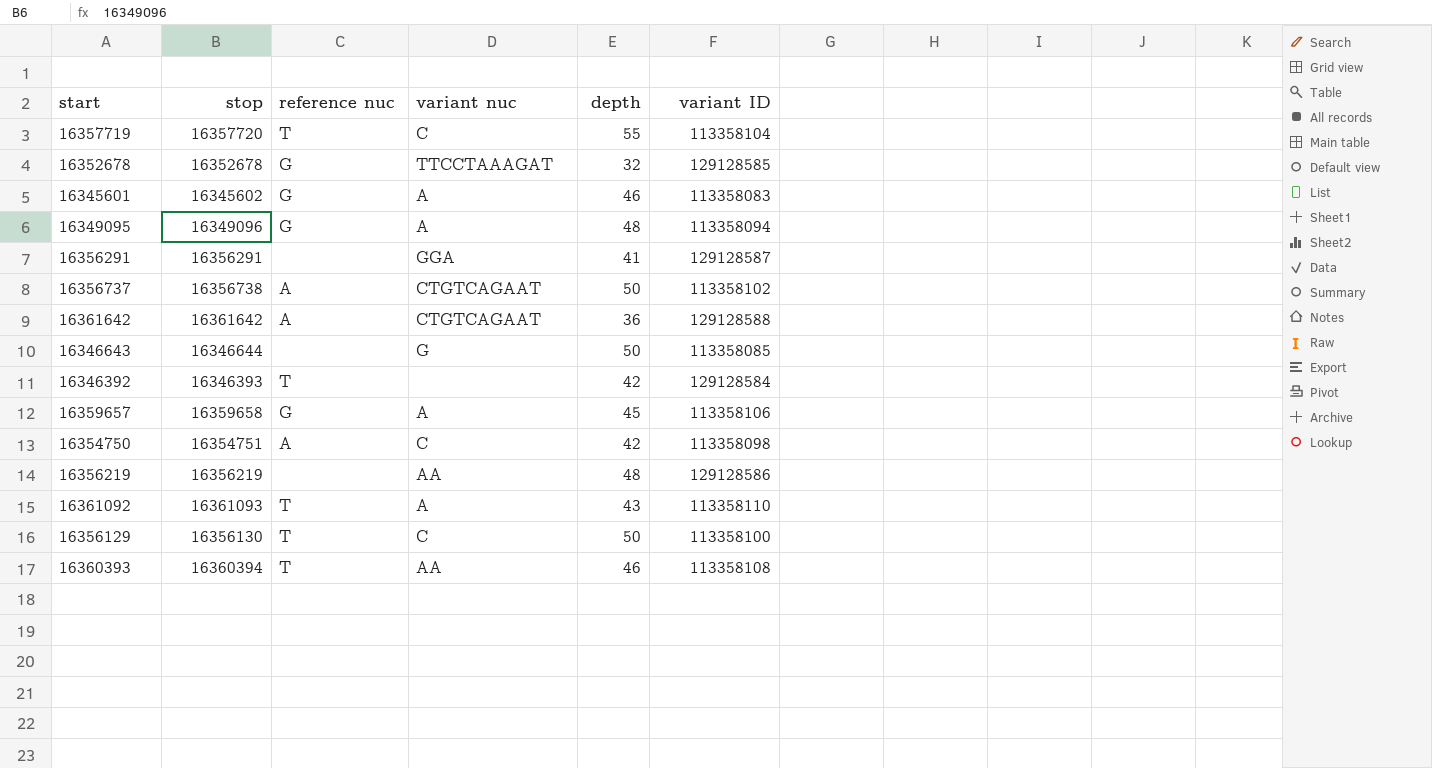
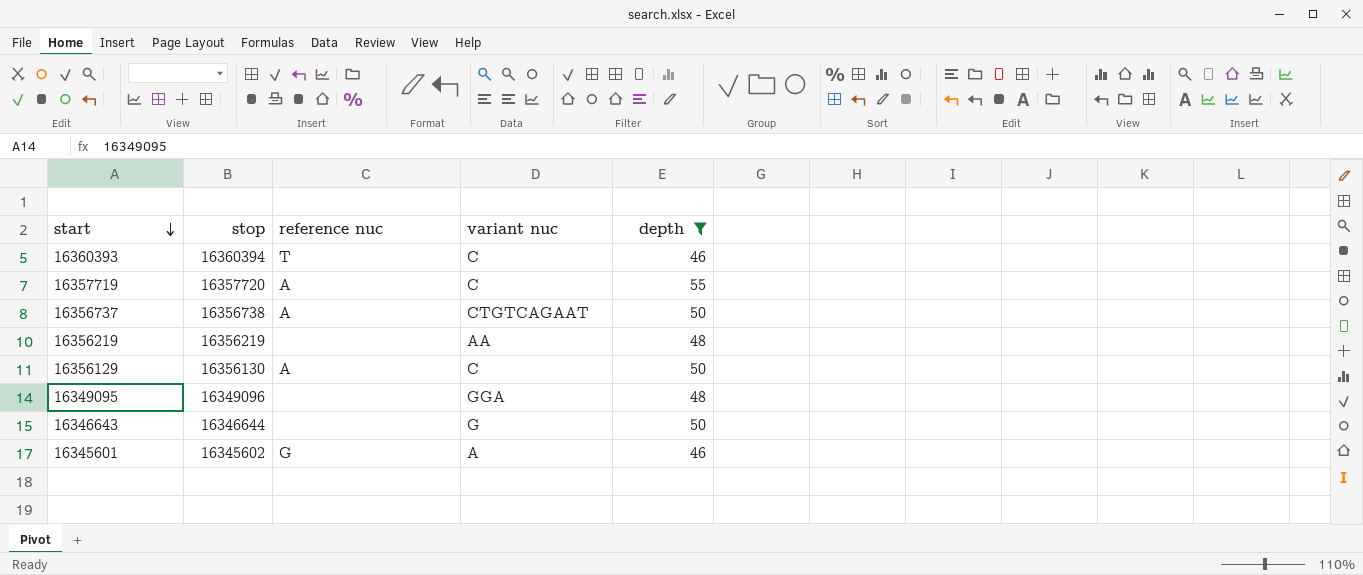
filter: none -> depth >= 46
row order: none -> start descending
column variant ID | position: 6 -> none
16360393 | variant nuc: AA -> C
16357719 | reference nuc: T -> A
16356129 | reference nuc: T -> A
16349095 | reference nuc: G -> none
16349095 | variant nuc: A -> GGA

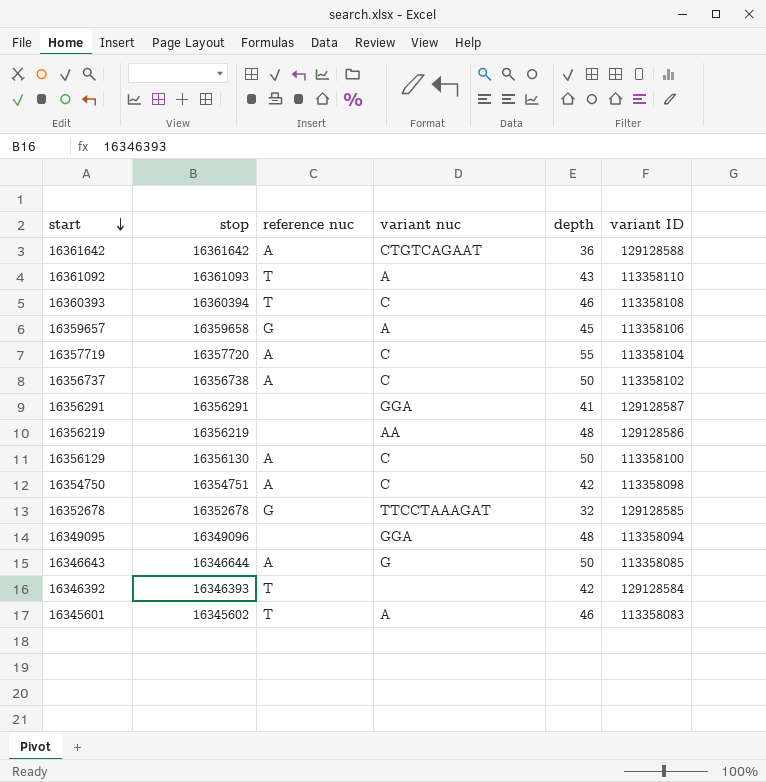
filter: depth >= 46 -> none
column variant ID | position: none -> 6
16356737 | variant nuc: CTGTCAGAAT -> C
16346643 | reference nuc: none -> A
16345601 | reference nuc: G -> T

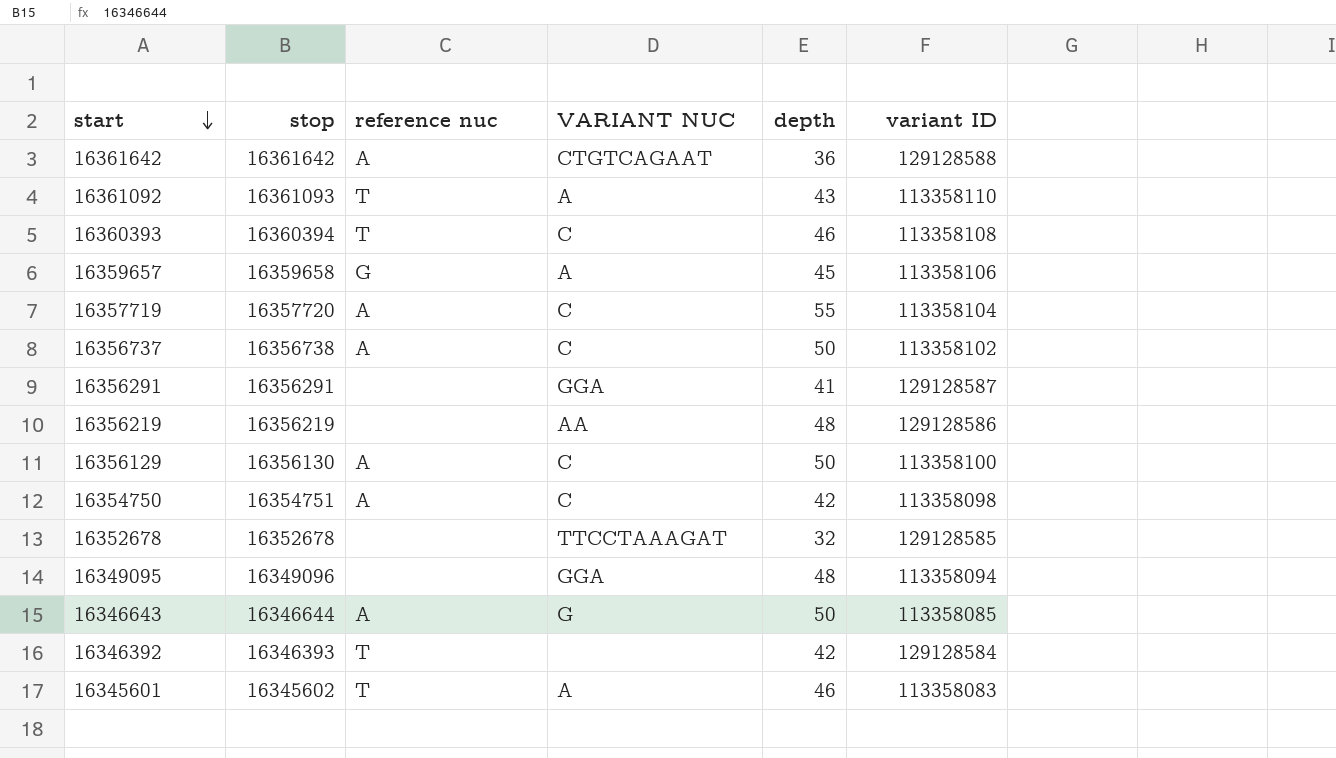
column name: variant nuc -> VARIANT NUC
16352678 | reference nuc: G -> none

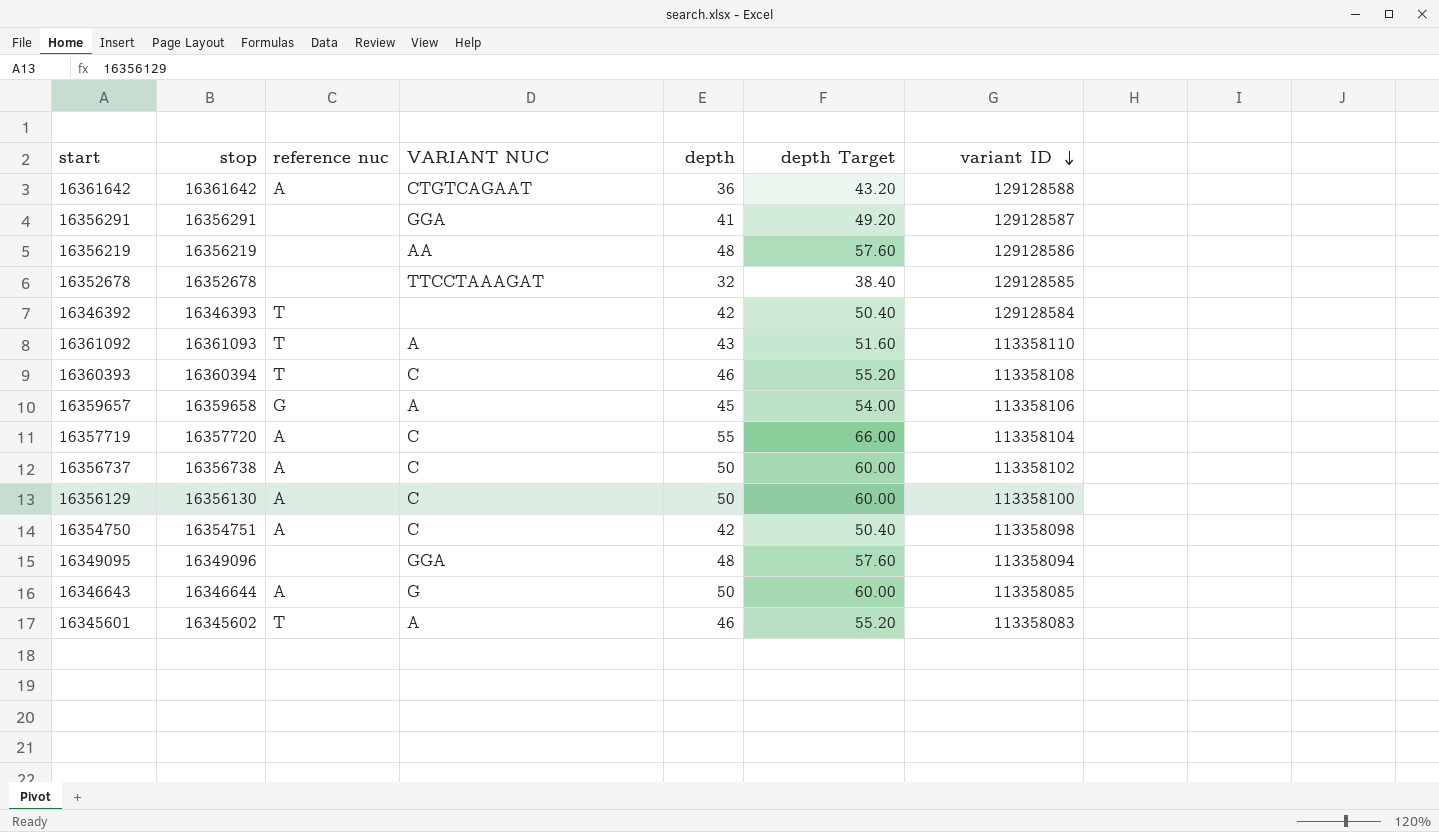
row order: start descending -> variant ID descending
column depth Target | formula: none -> [depth] * 1.2

